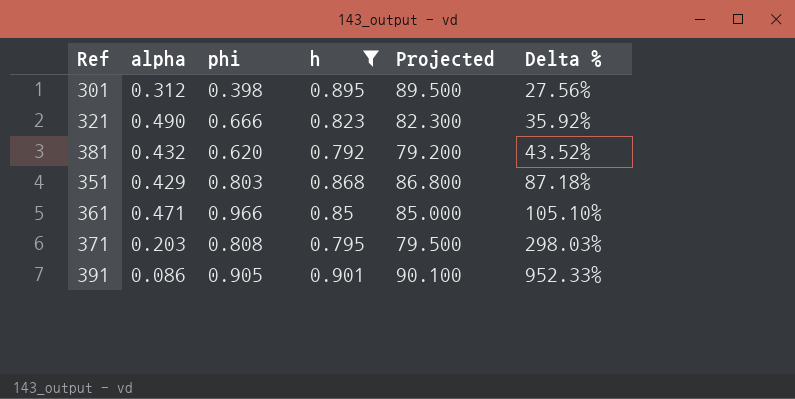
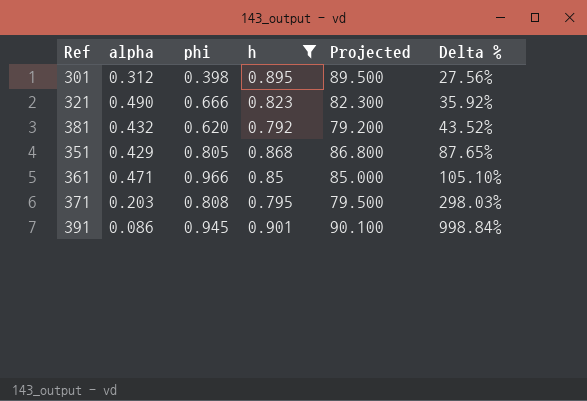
351 | phi: 0.803 -> 0.805
351 | Delta %: 87.18% -> 87.65%
391 | phi: 0.905 -> 0.945
391 | Delta %: 952.33% -> 998.84%

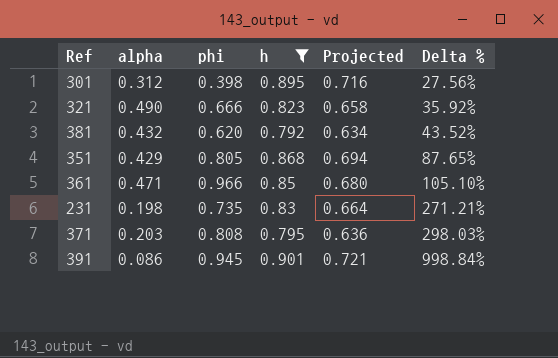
column Projected | formula: [h] * 100 -> [h] * 0.8
row 231: none -> 0.198 | 0.735 | 0.83 | 0.664 | 271.21%

